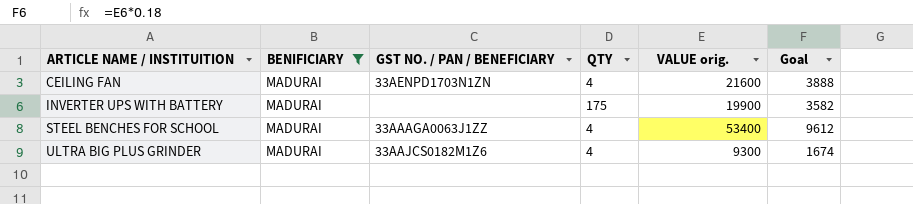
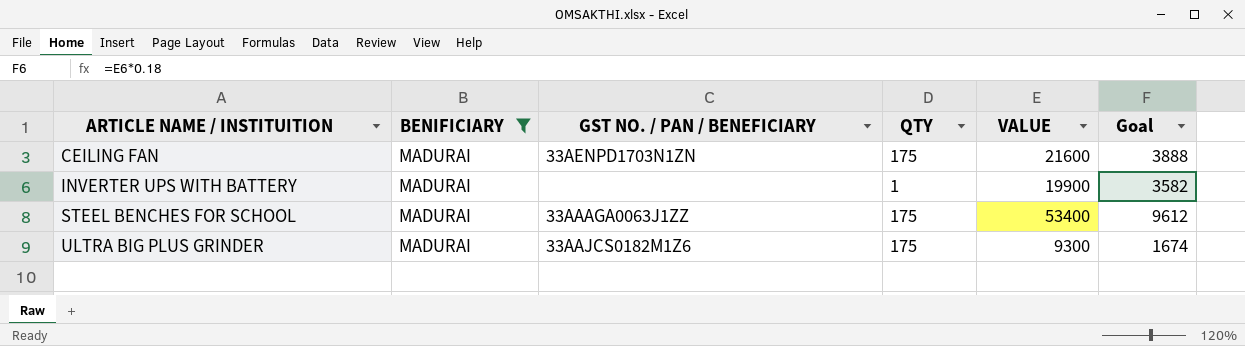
column name: VALUE orig. -> VALUE
CEILING FAN | QTY: 4 -> 175
INVERTER UPS WITH BATTERY | QTY: 175 -> 1
STEEL BENCHES FOR SCHOOL | QTY: 4 -> 175
ULTRA BIG PLUS GRINDER | QTY: 4 -> 175

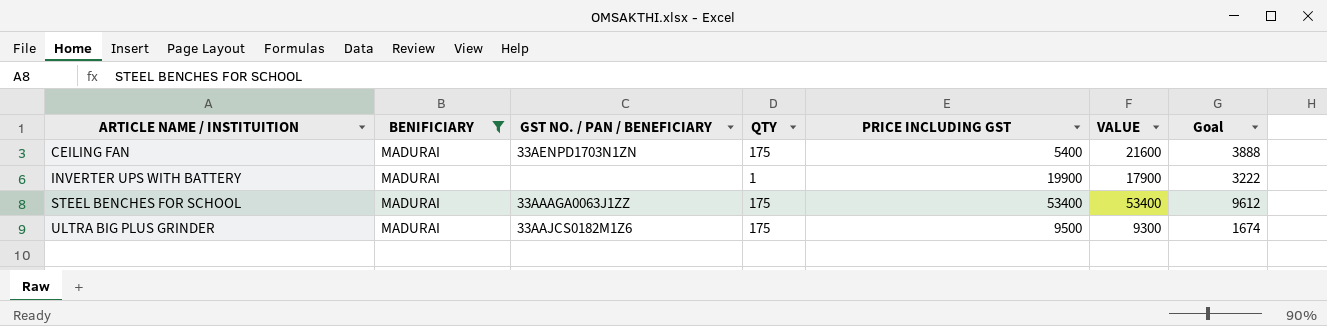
column PRICE INCLUDING GST | position: none -> 5
INVERTER UPS WITH BATTERY | VALUE: 19900 -> 17900
INVERTER UPS WITH BATTERY | Goal: 3582 -> 3222

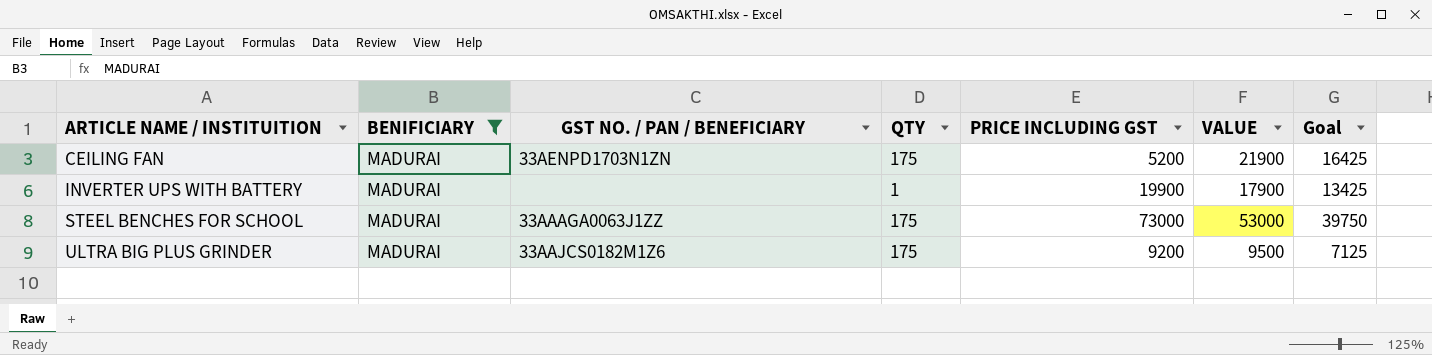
column Goal | formula: [VALUE] * 0.18 -> [VALUE] * 0.75
CEILING FAN | PRICE INCLUDING GST: 5400 -> 5200
CEILING FAN | VALUE: 21600 -> 21900
STEEL BENCHES FOR SCHOOL | PRICE INCLUDING GST: 53400 -> 73000
STEEL BENCHES FOR SCHOOL | VALUE: 53400 -> 53000
ULTRA BIG PLUS GRINDER | PRICE INCLUDING GST: 9500 -> 9200
ULTRA BIG PLUS GRINDER | VALUE: 9300 -> 9500

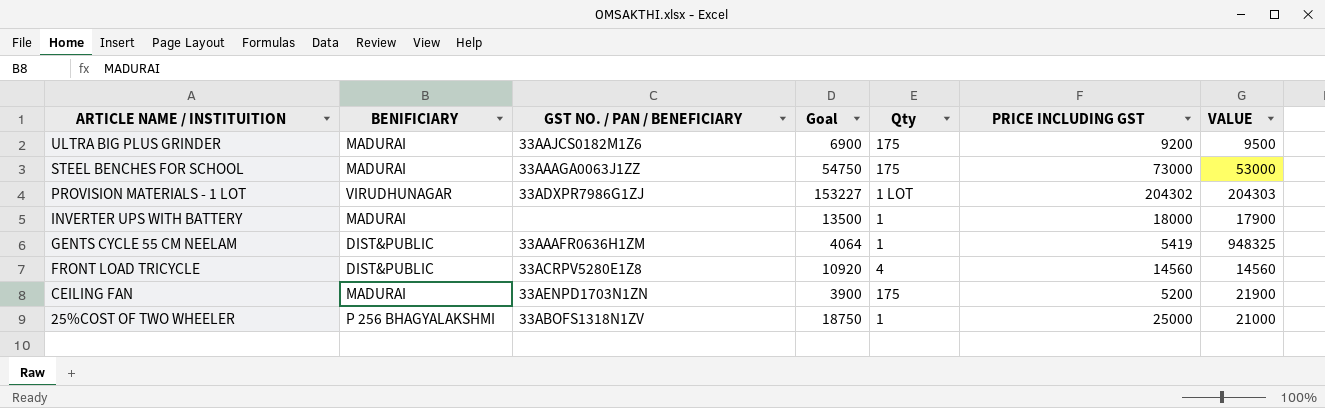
filter: BENIFICIARY = MADURAI -> none
row order: ARTICLE NAME / INSTITUITION ascending -> ARTICLE NAME / INSTITUITION descending
column Goal | formula: [VALUE] * 0.75 -> [PRICE INCLUDING GST] * 0.75
column Goal | position: 7 -> 4
column name: QTY -> Qty
INVERTER UPS WITH BATTERY | PRICE INCLUDING GST: 19900 -> 18000

